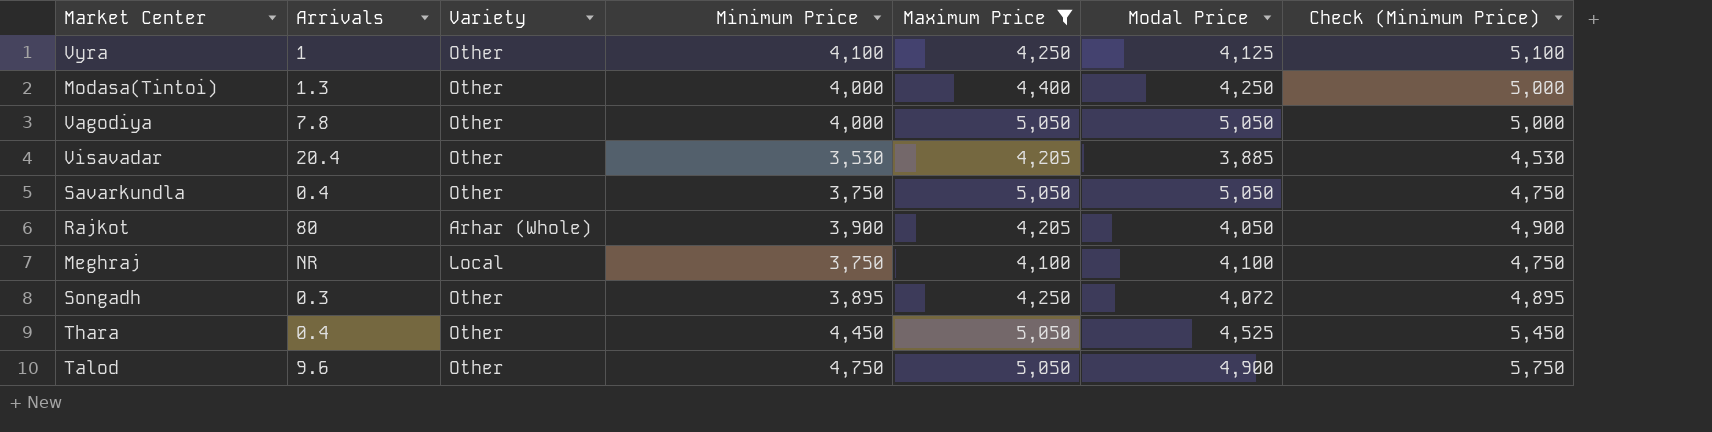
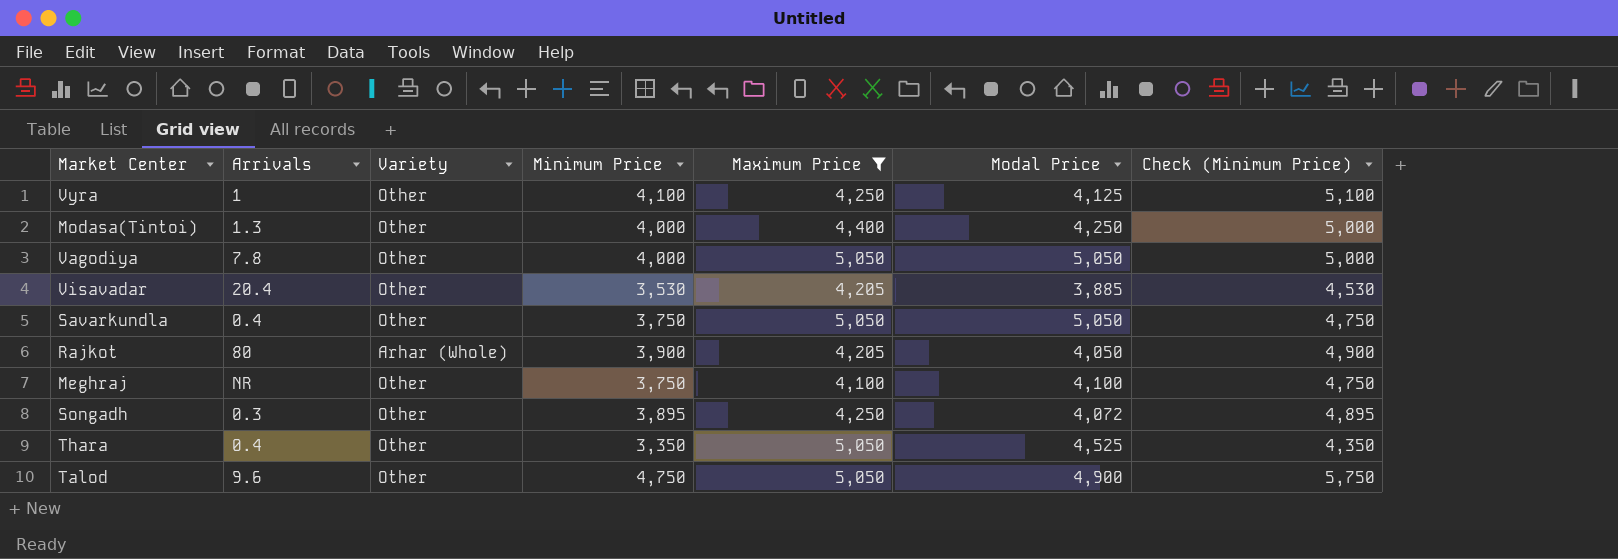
Meghraj | Variety: Local -> Other
Thara | Minimum Price: 4,450 -> 3,350
Thara | Check (Minimum Price): 5,450 -> 4,350

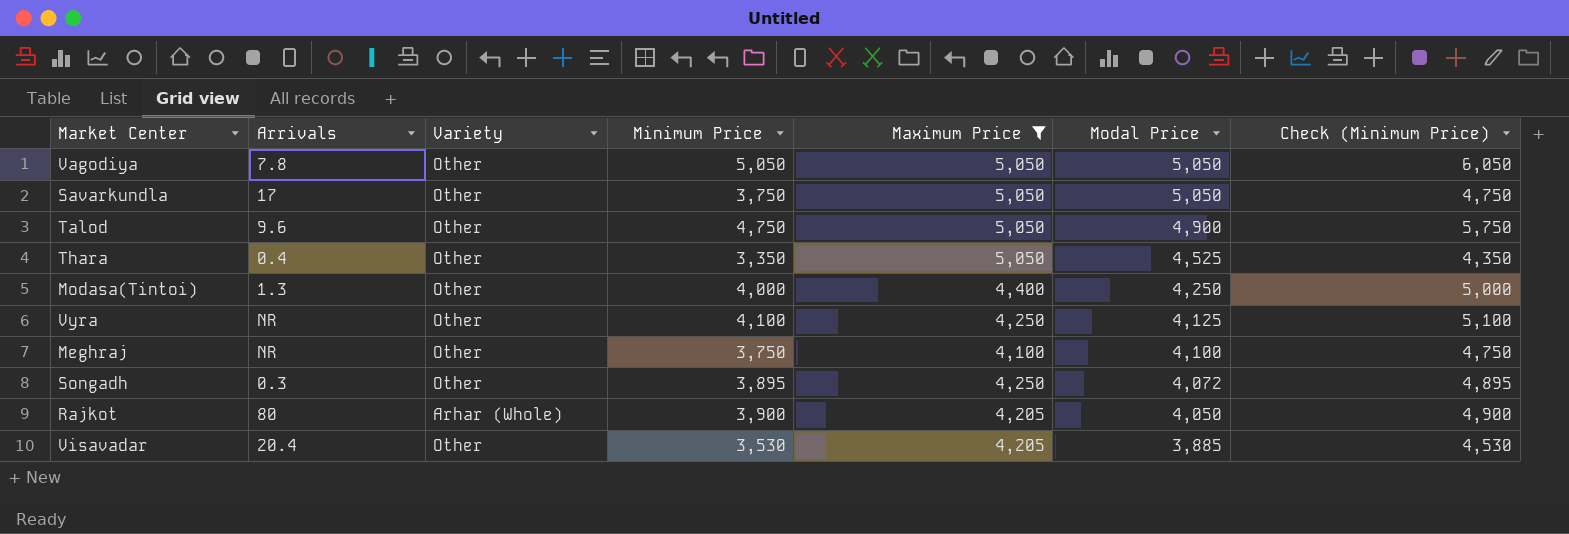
row order: none -> Modal Price descending
Vagodiya | Minimum Price: 4,000 -> 5,050
Vagodiya | Check (Minimum Price): 5,000 -> 6,050
Savarkundla | Arrivals: 0.4 -> 17
Vyra | Arrivals: 1 -> NR

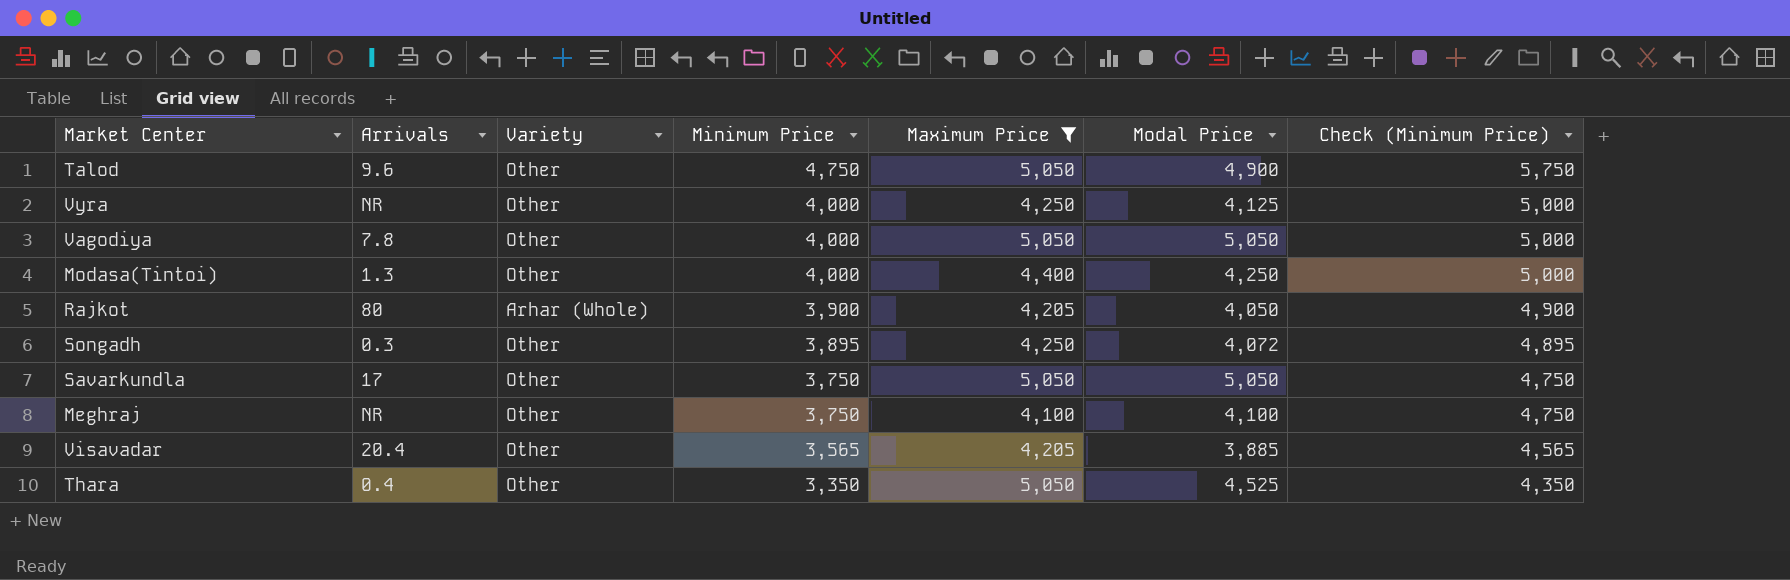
row order: Modal Price descending -> Minimum Price descending
Vyra | Minimum Price: 4,100 -> 4,000
Vyra | Check (Minimum Price): 5,100 -> 5,000
Vagodiya | Minimum Price: 5,050 -> 4,000
Vagodiya | Check (Minimum Price): 6,050 -> 5,000
Visavadar | Minimum Price: 3,530 -> 3,565
Visavadar | Check (Minimum Price): 4,530 -> 4,565

